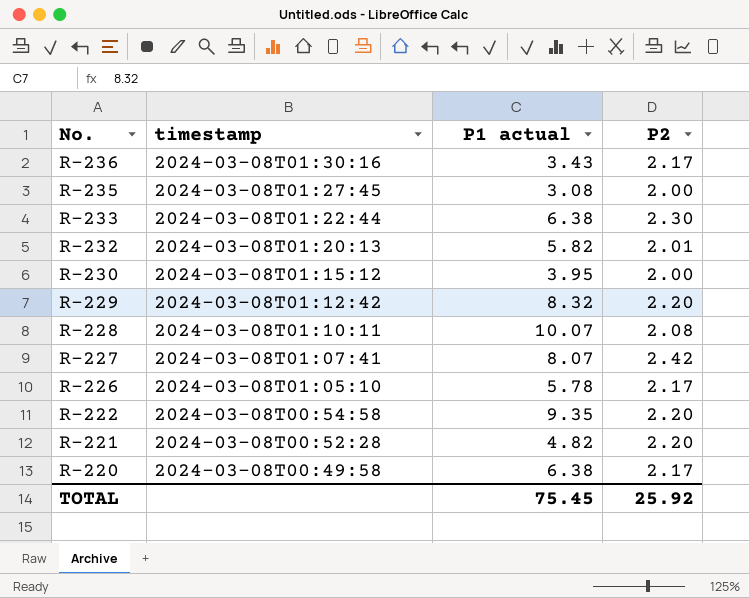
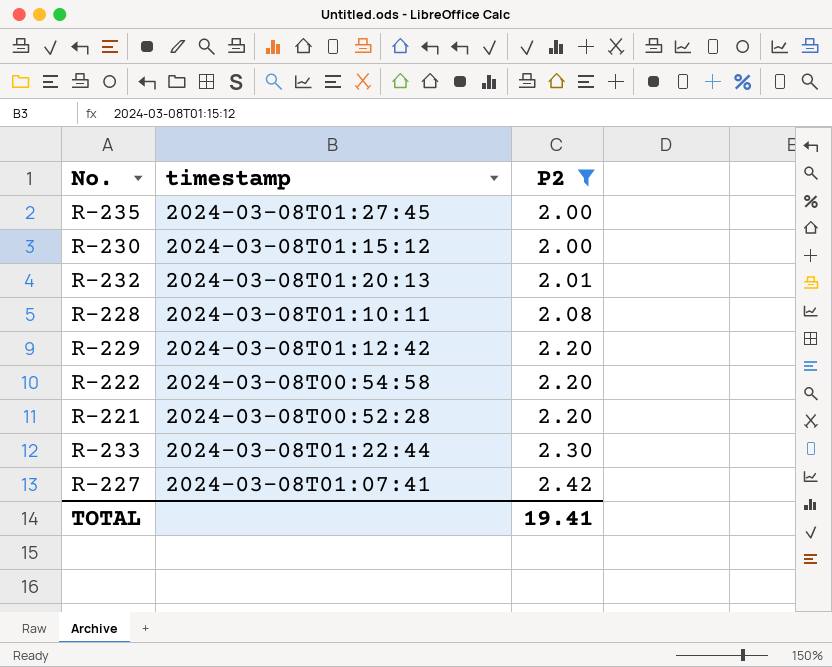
filter: none -> P2 != 2.17
row order: No. descending -> P2 ascending
column P1 actual | position: 3 -> none
TOTAL | P2: 25.92 -> 19.41

